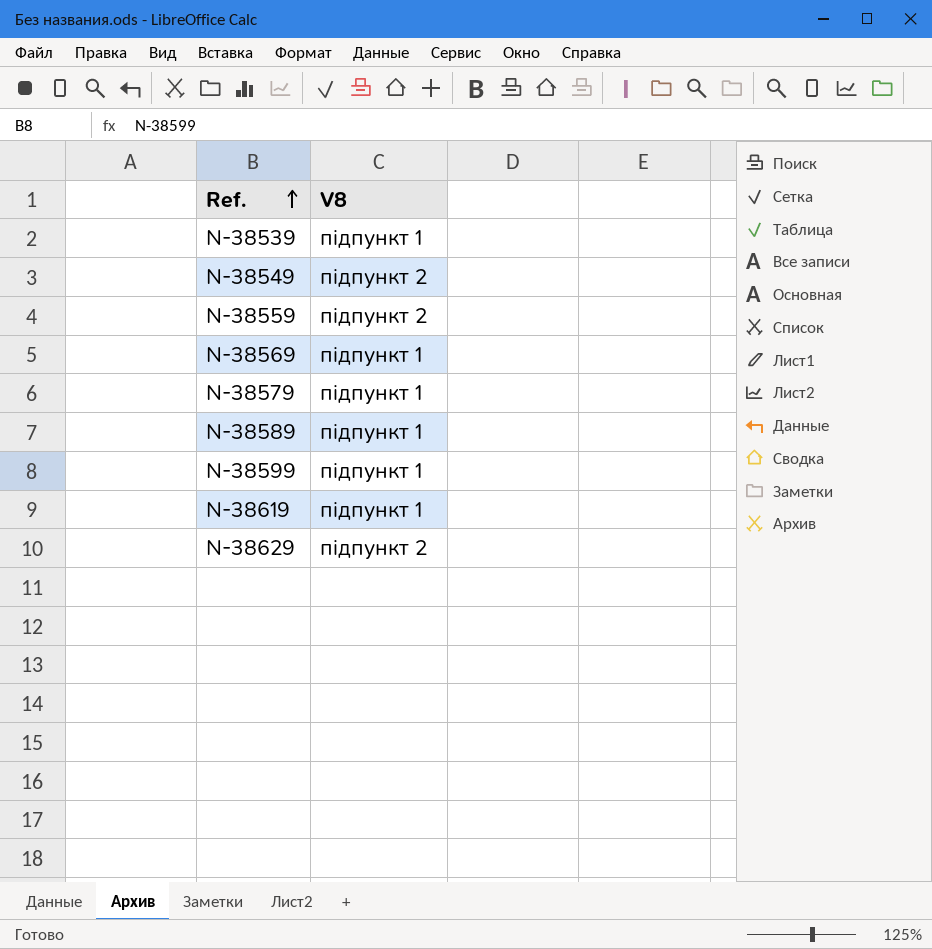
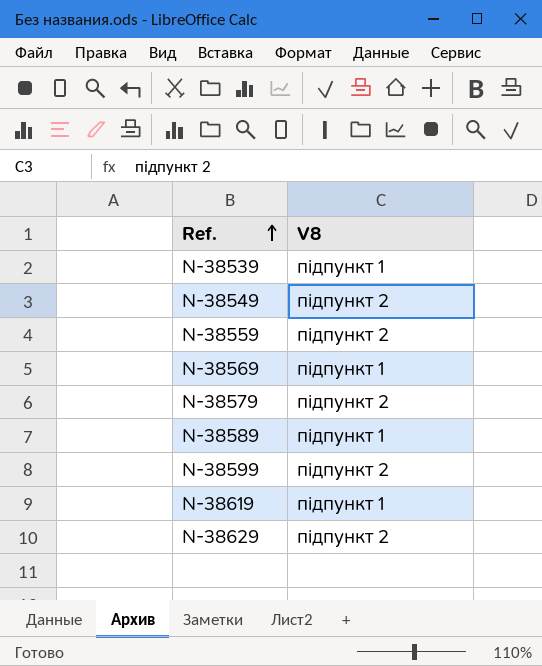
N-38579 | V8: підпункт 1 -> підпункт 2
N-38599 | V8: підпункт 1 -> підпункт 2

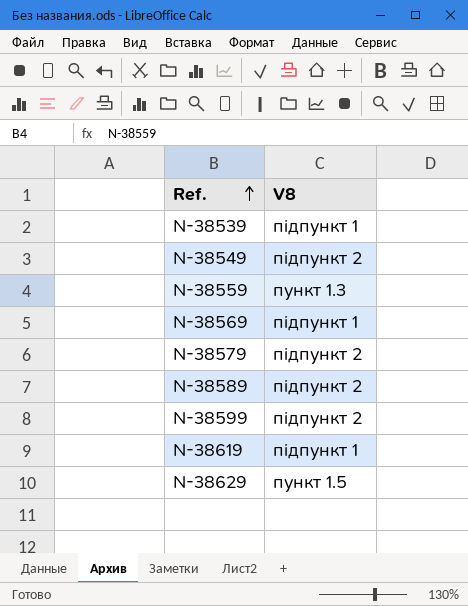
N-38559 | V8: підпункт 2 -> пункт 1.3
N-38589 | V8: підпункт 1 -> підпункт 2
N-38629 | V8: підпункт 2 -> пункт 1.5

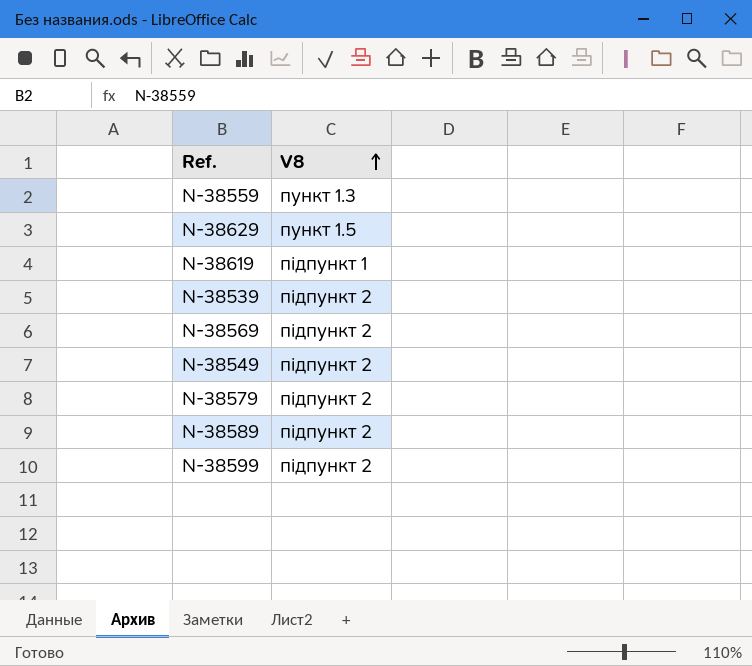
row order: Ref. ascending -> V8 ascending
N-38539 | V8: підпункт 1 -> підпункт 2
N-38569 | V8: підпункт 1 -> підпункт 2

